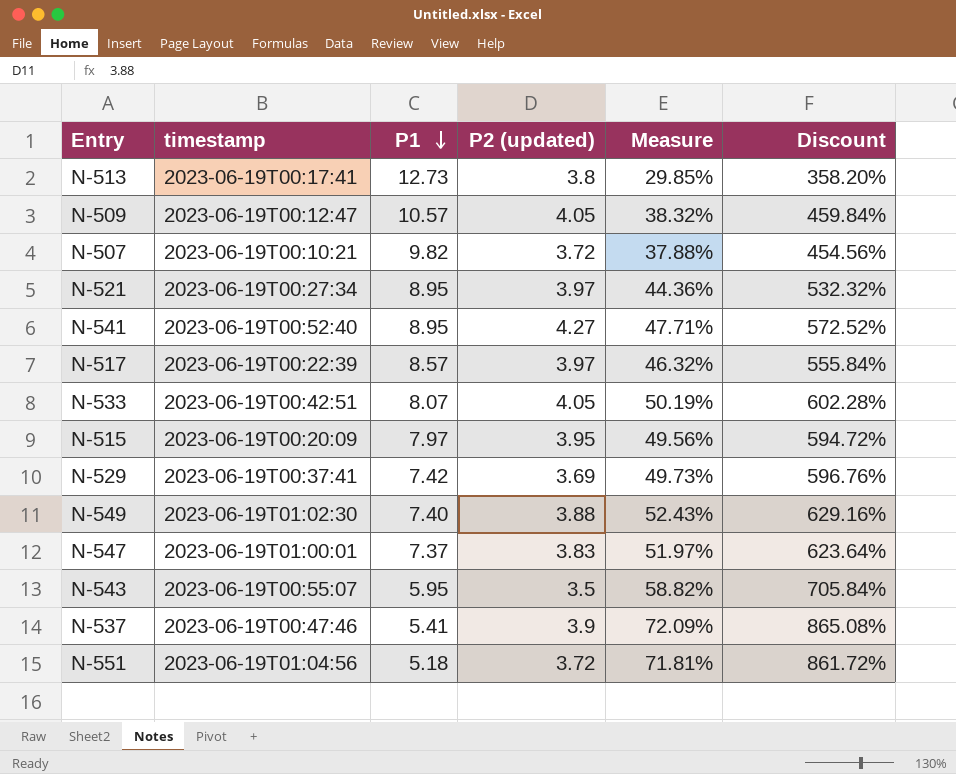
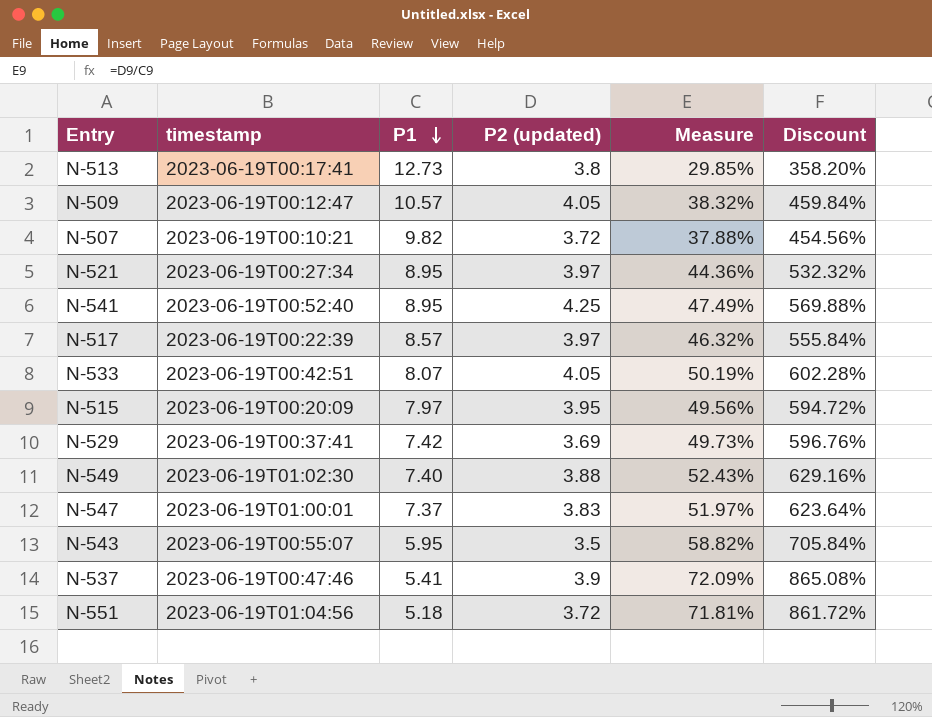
N-541 | P2 (updated): 4.27 -> 4.25
N-541 | Measure: 47.71% -> 47.49%
N-541 | Discount: 572.52% -> 569.88%

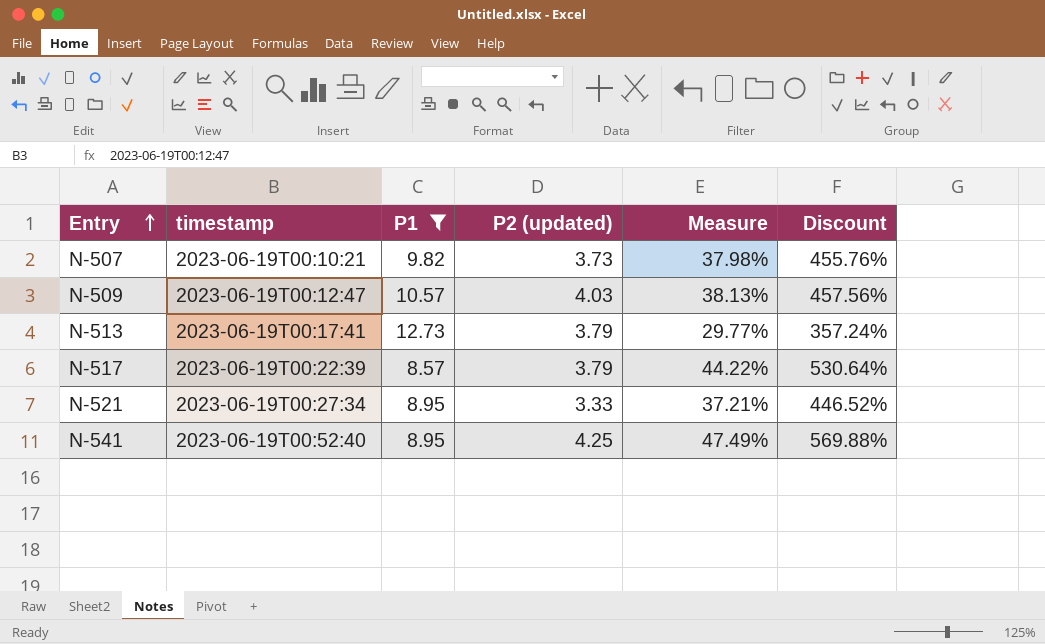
filter: none -> P1 >= 8.57
row order: P1 descending -> Entry ascending
N-507 | P2 (updated): 3.72 -> 3.73
N-507 | Measure: 37.88% -> 37.98%
N-507 | Discount: 454.56% -> 455.76%
N-509 | P2 (updated): 4.05 -> 4.03
N-509 | Measure: 38.32% -> 38.13%
N-509 | Discount: 459.84% -> 457.56%
N-513 | P2 (updated): 3.8 -> 3.79
N-513 | Measure: 29.85% -> 29.77%
N-513 | Discount: 358.20% -> 357.24%
N-517 | P2 (updated): 3.97 -> 3.79
N-517 | Measure: 46.32% -> 44.22%
N-517 | Discount: 555.84% -> 530.64%
N-521 | P2 (updated): 3.97 -> 3.33
N-521 | Measure: 44.36% -> 37.21%
N-521 | Discount: 532.32% -> 446.52%

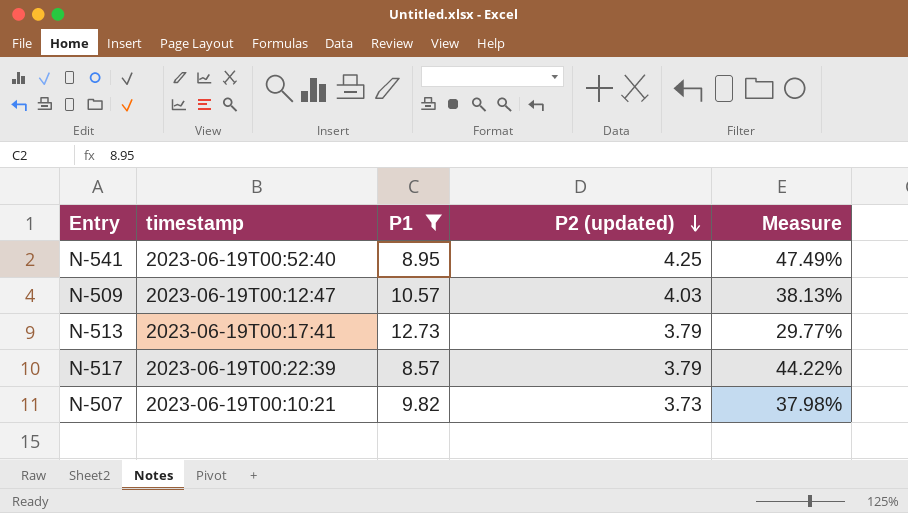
row order: Entry ascending -> P2 (updated) descending
column Discount | formula: [Measure] * 12 -> none
row N-521: 2023-06-19T00:27:34 | 8.95 | 3.33 | 37.21% | 446.52% -> none

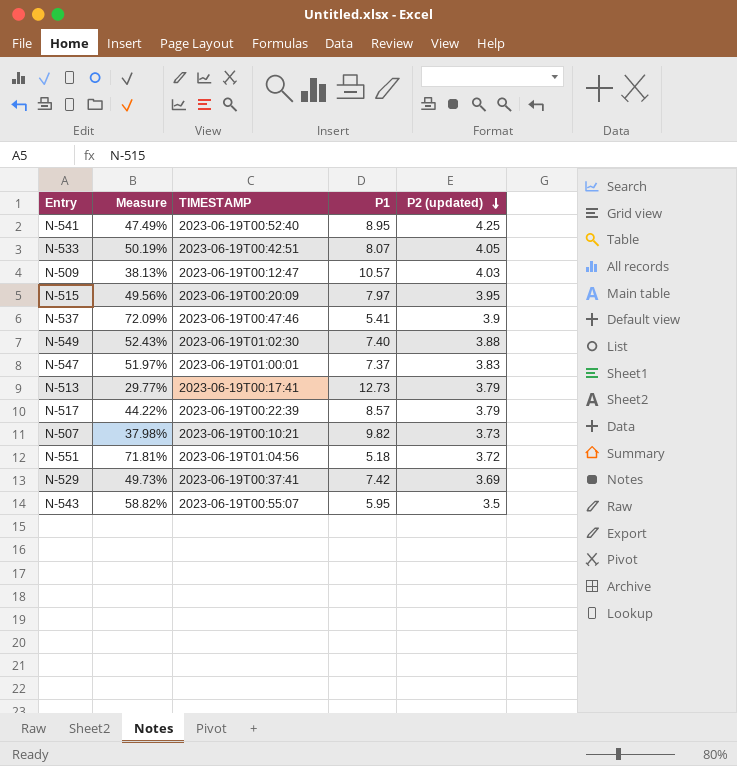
filter: P1 >= 8.57 -> none
column Measure | position: 5 -> 2
column name: timestamp -> TIMESTAMP

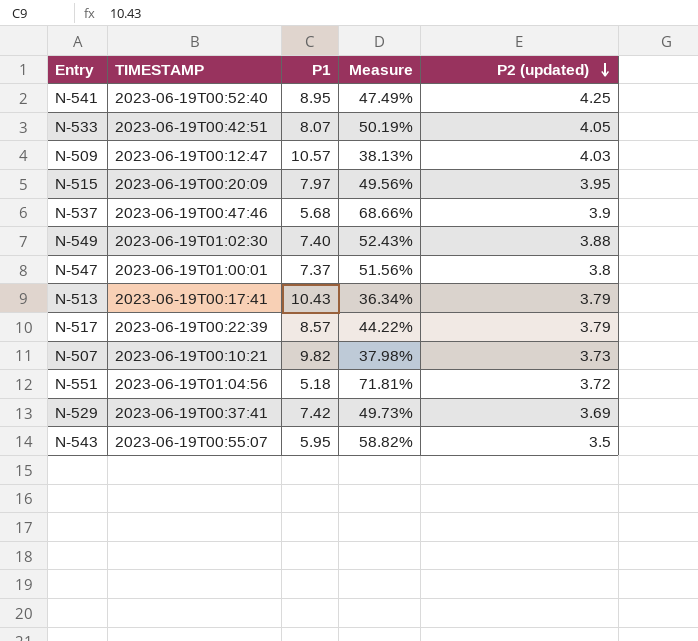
column Measure | position: 2 -> 4
N-537 | P1: 5.41 -> 5.68
N-537 | Measure: 72.09% -> 68.66%
N-547 | Measure: 51.97% -> 51.56%
N-547 | P2 (updated): 3.83 -> 3.8
N-513 | P1: 12.73 -> 10.43
N-513 | Measure: 29.77% -> 36.34%

